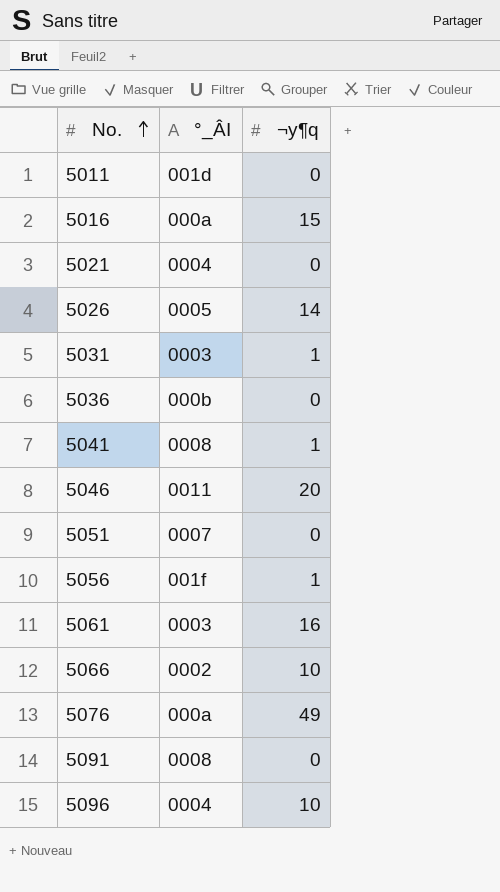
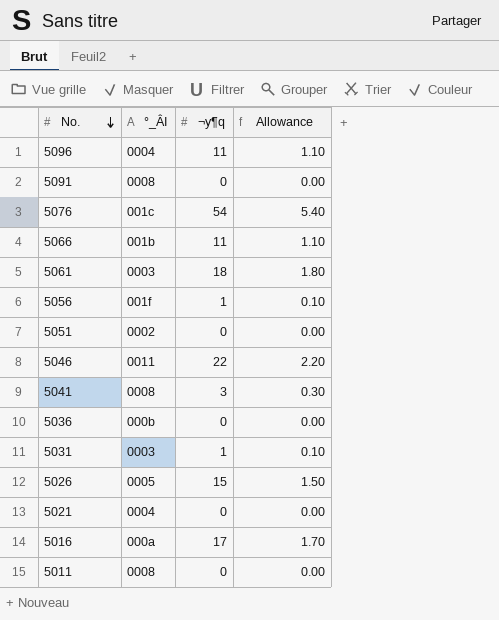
row order: No. ascending -> No. descending
column Allowance | formula: none -> [¬y¶q] * 0.1
5096 | ¬y¶q: 10 -> 11
5076 | °_ÂI: 000a -> 001c
5076 | ¬y¶q: 49 -> 54
5066 | °_ÂI: 0002 -> 001b
5066 | ¬y¶q: 10 -> 11
5061 | ¬y¶q: 16 -> 18
5051 | °_ÂI: 0007 -> 0002
5046 | ¬y¶q: 20 -> 22
5041 | ¬y¶q: 1 -> 3
5026 | ¬y¶q: 14 -> 15
5016 | ¬y¶q: 15 -> 17
5011 | °_ÂI: 001d -> 0008

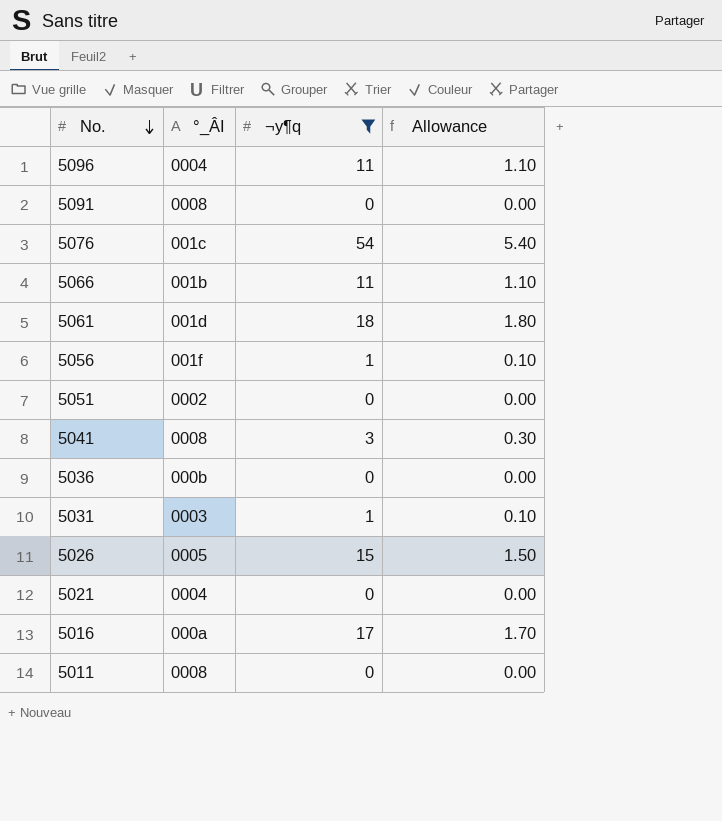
filter: none -> ¬y¶q != 22
5061 | °_ÂI: 0003 -> 001d

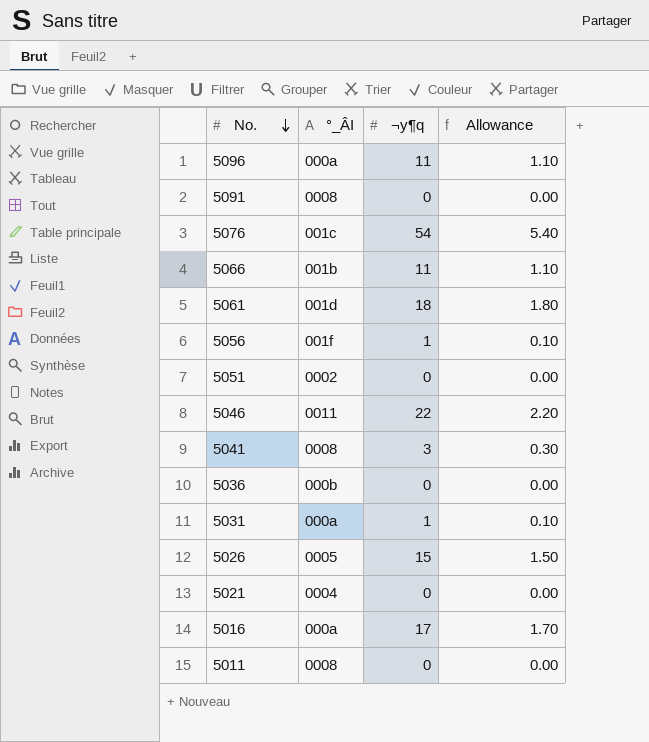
filter: ¬y¶q != 22 -> none
5096 | °_ÂI: 0004 -> 000a
5031 | °_ÂI: 0003 -> 000a

